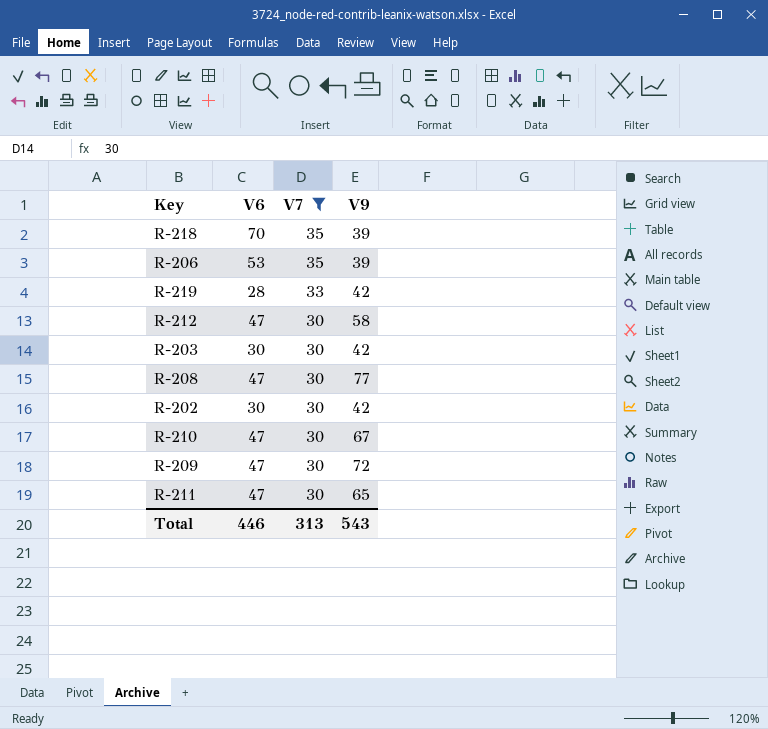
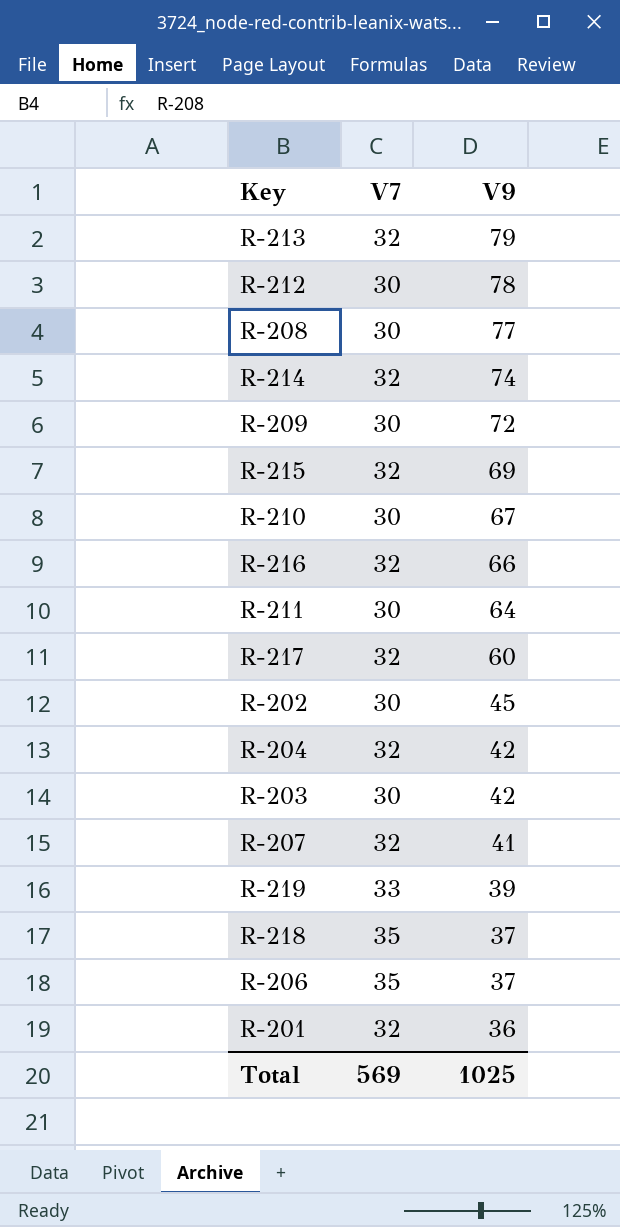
filter: V7 != 32 -> none
row order: V7 descending -> V9 descending
column V6 | position: 2 -> none
R-212 | V9: 58 -> 78
R-211 | V9: 65 -> 64
R-202 | V9: 42 -> 45
R-219 | V9: 42 -> 39
R-218 | V9: 39 -> 37
R-206 | V9: 39 -> 37
Total | V7: 313 -> 569
Total | V9: 543 -> 1025

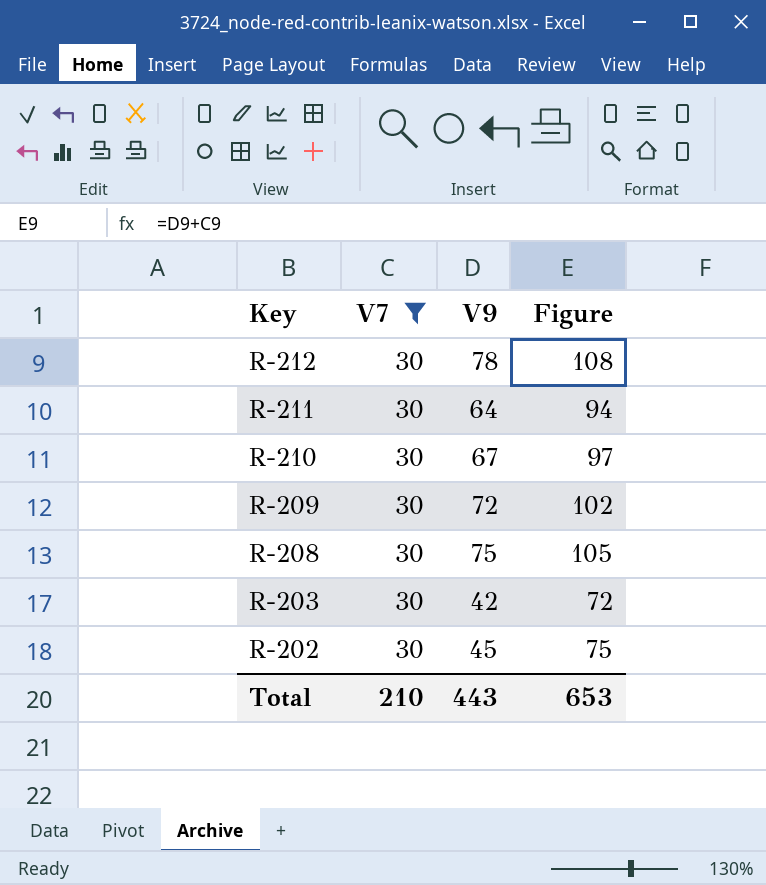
filter: none -> V7 = 30
row order: V9 descending -> Key descending
column Figure | formula: none -> [V7] + [V9]
R-208 | V9: 77 -> 75
Total | V7: 569 -> 210
Total | V9: 1025 -> 443

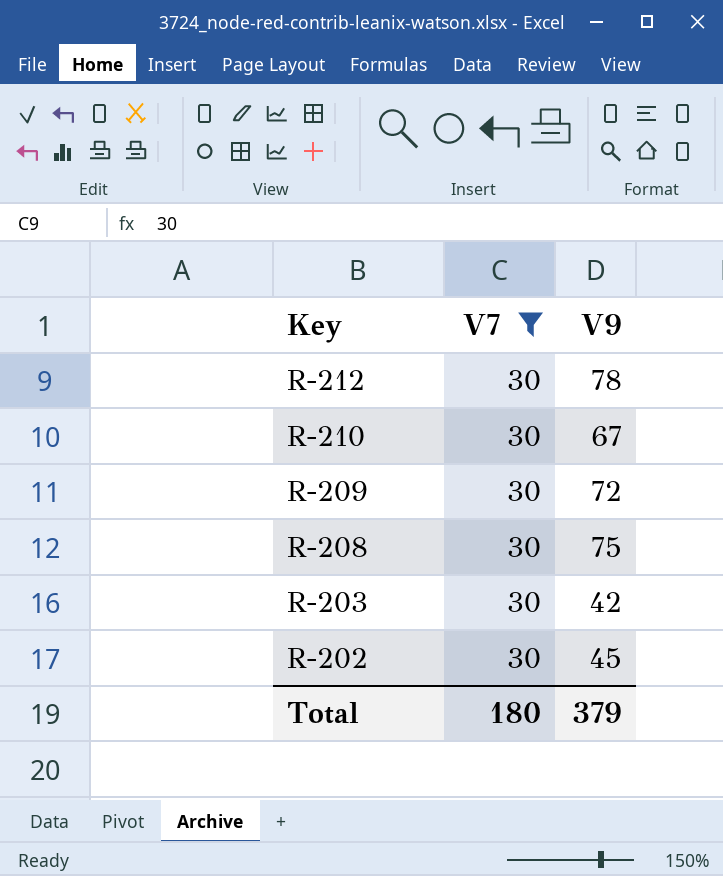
column Figure | formula: [V7] + [V9] -> none
row R-211: 30 | 64 | 94 -> none
Total | V7: 210 -> 180
Total | V9: 443 -> 379

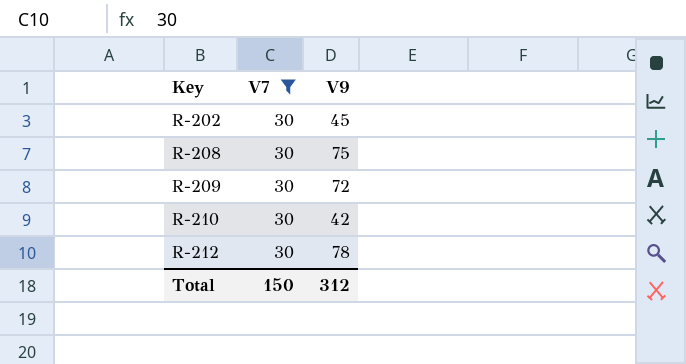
row order: Key descending -> Key ascending
row R-203: 30 | 42 -> none
R-210 | V9: 67 -> 42
Total | V7: 180 -> 150
Total | V9: 379 -> 312

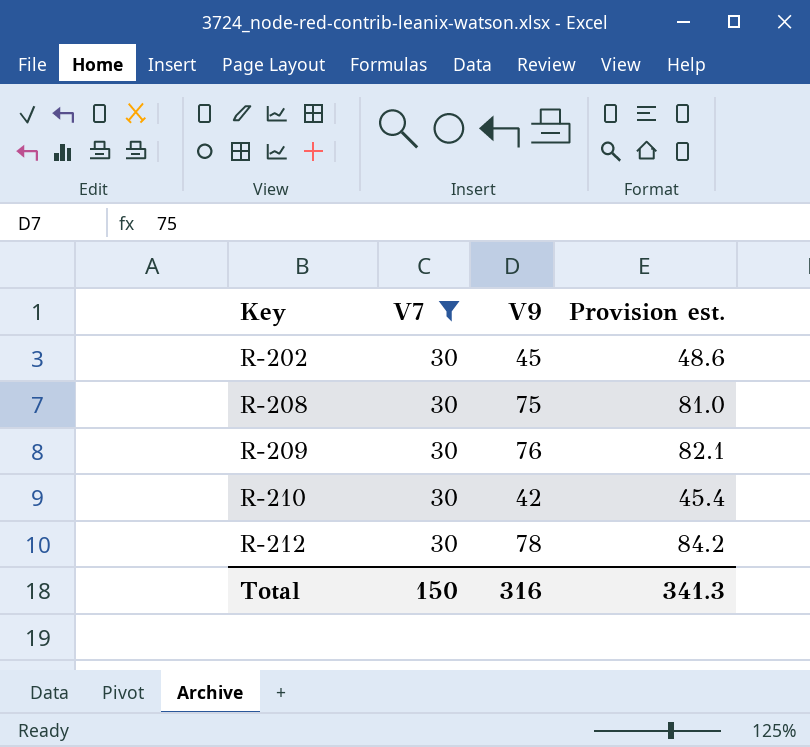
column Provision est. | formula: none -> [V9] * 1.08
R-209 | V9: 72 -> 76
Total | V9: 312 -> 316

